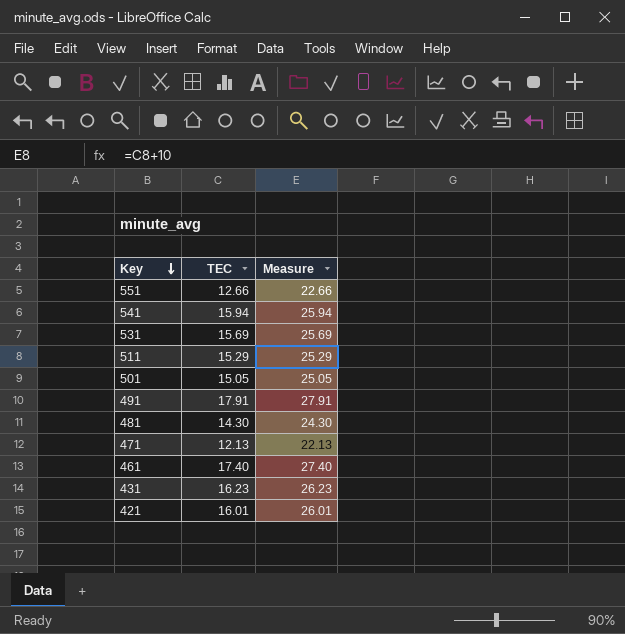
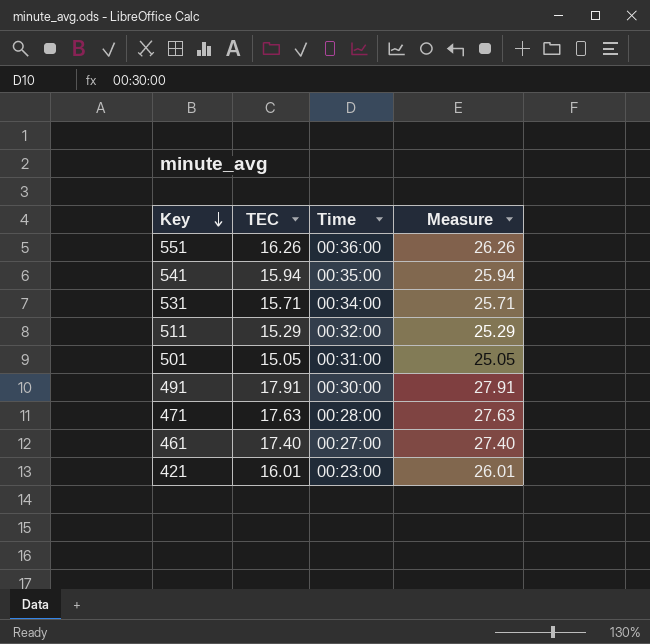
column Time | position: none -> 3
row 481: 14.30 | 24.30 -> none
row 431: 16.23 | 26.23 -> none
551 | TEC: 12.66 -> 16.26
551 | Measure: 22.66 -> 26.26
531 | TEC: 15.69 -> 15.71
531 | Measure: 25.69 -> 25.71
471 | TEC: 12.13 -> 17.63
471 | Measure: 22.13 -> 27.63

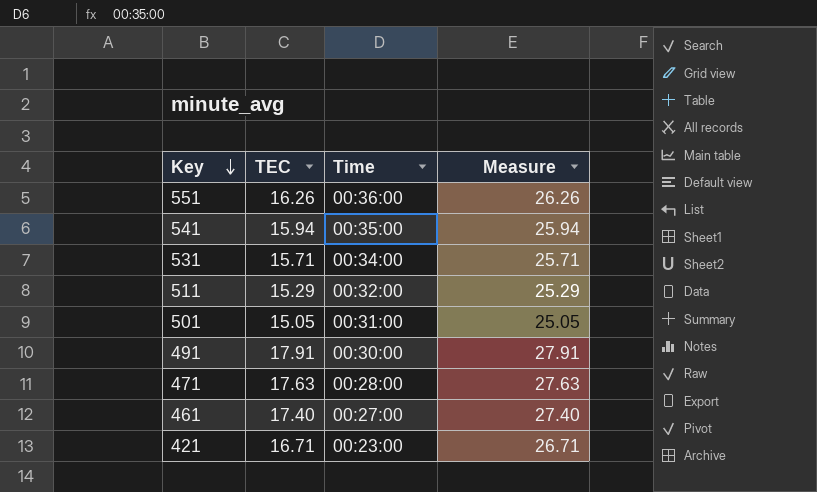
421 | TEC: 16.01 -> 16.71
421 | Measure: 26.01 -> 26.71

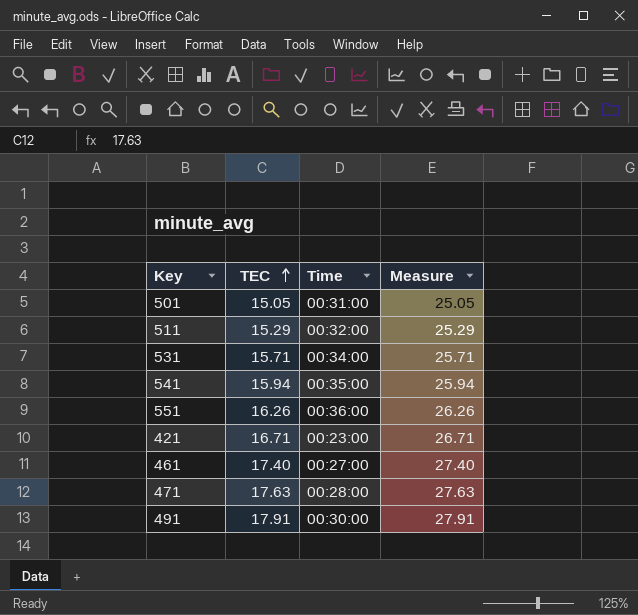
row order: Key descending -> TEC ascending

